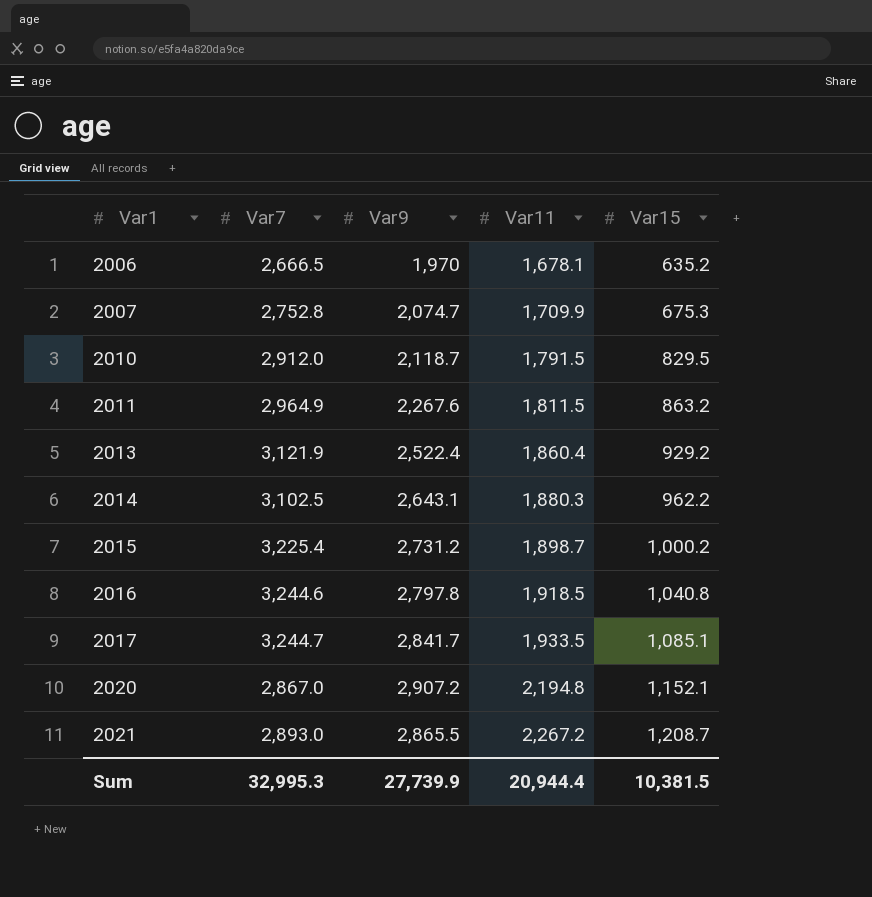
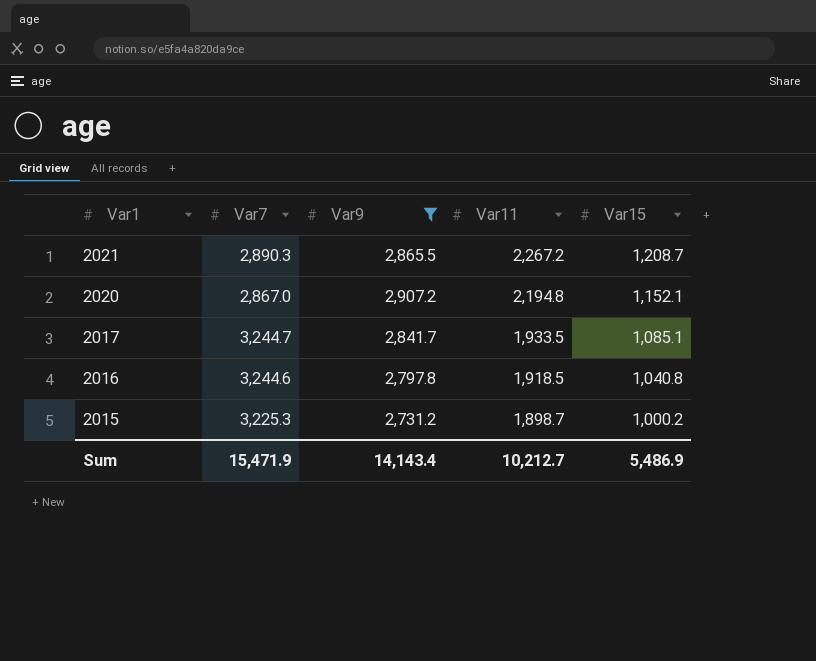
filter: none -> Var9 >= 2,731.2
row order: Var1 ascending -> Var1 descending
2021 | Var7: 2,893.0 -> 2,890.3
2015 | Var7: 3,225.4 -> 3,225.3
Sum | Var7: 32,995.3 -> 15,471.9
Sum | Var9: 27,739.9 -> 14,143.4
Sum | Var11: 20,944.4 -> 10,212.7
Sum | Var15: 10,381.5 -> 5,486.9

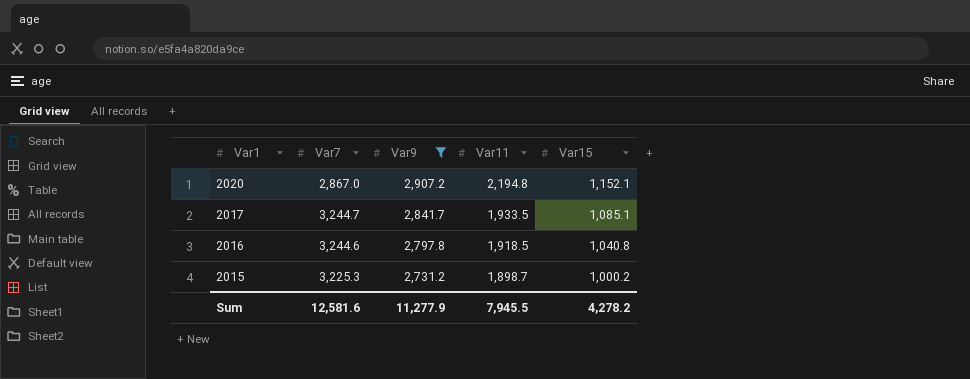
row 2021: 2,890.3 | 2,865.5 | 2,267.2 | 1,208.7 -> none
Sum | Var7: 15,471.9 -> 12,581.6
Sum | Var9: 14,143.4 -> 11,277.9
Sum | Var11: 10,212.7 -> 7,945.5
Sum | Var15: 5,486.9 -> 4,278.2

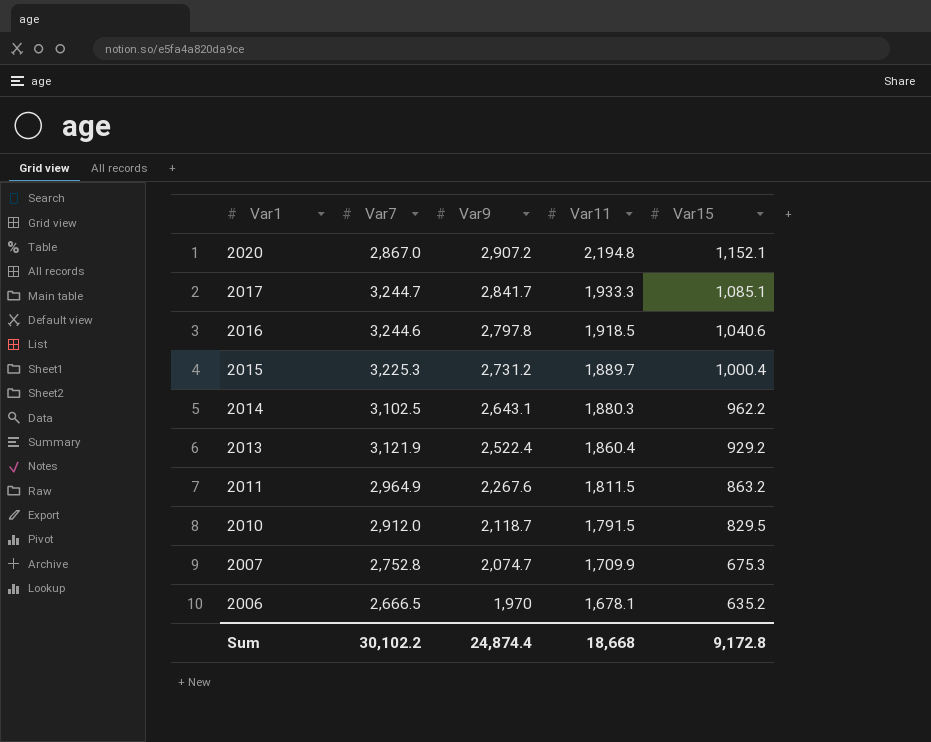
filter: Var9 >= 2,731.2 -> none
2017 | Var11: 1,933.5 -> 1,933.3
2016 | Var15: 1,040.8 -> 1,040.6
2015 | Var11: 1,898.7 -> 1,889.7
2015 | Var15: 1,000.2 -> 1,000.4
Sum | Var7: 12,581.6 -> 30,102.2
Sum | Var9: 11,277.9 -> 24,874.4
Sum | Var11: 7,945.5 -> 18,668
Sum | Var15: 4,278.2 -> 9,172.8

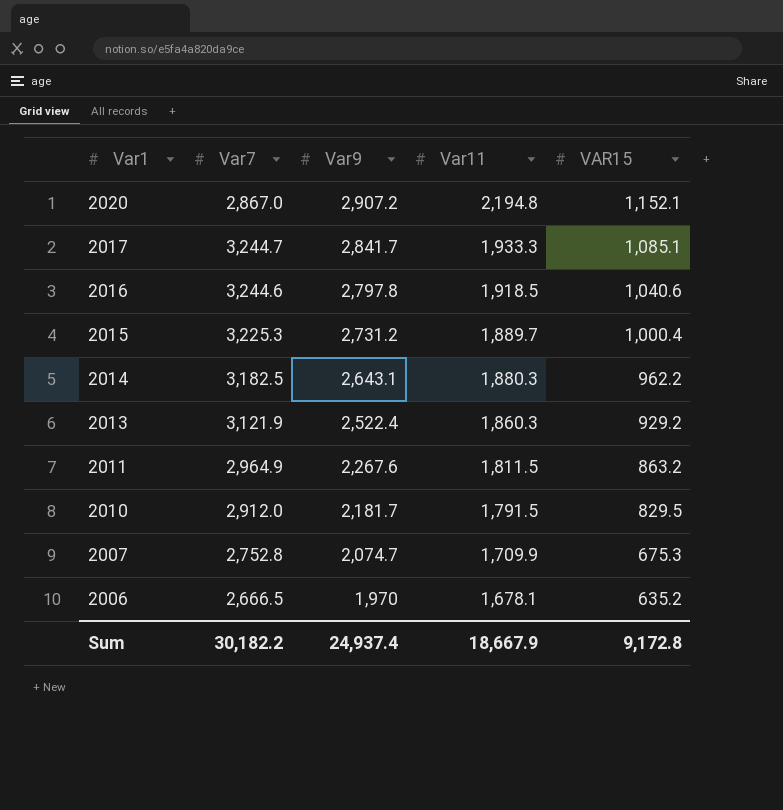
column name: Var15 -> VAR15
2014 | Var7: 3,102.5 -> 3,182.5
2013 | Var11: 1,860.4 -> 1,860.3
2010 | Var9: 2,118.7 -> 2,181.7
Sum | Var7: 30,102.2 -> 30,182.2
Sum | Var9: 24,874.4 -> 24,937.4
Sum | Var11: 18,668 -> 18,667.9

